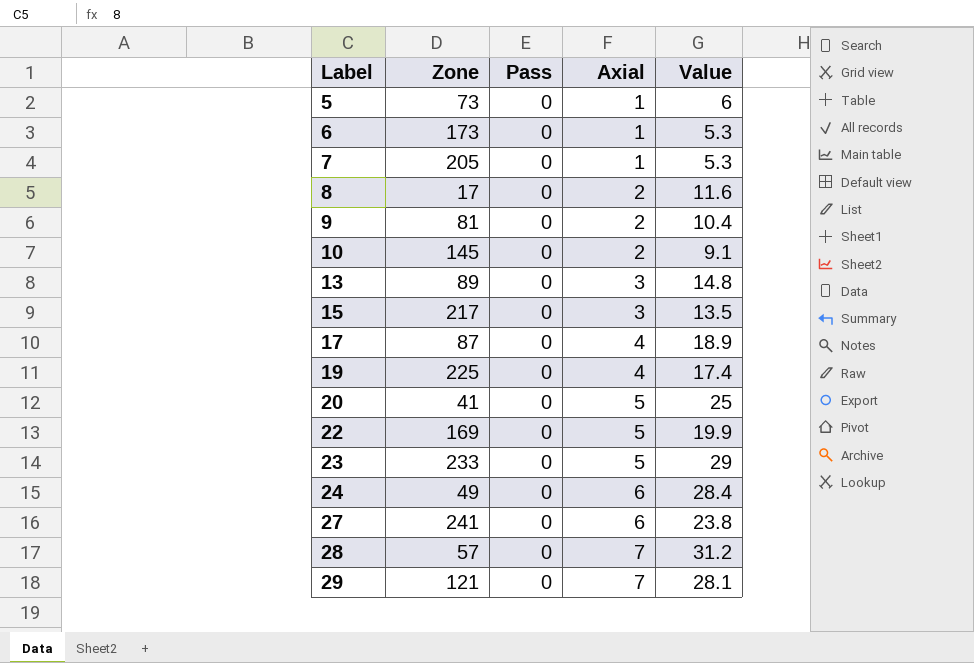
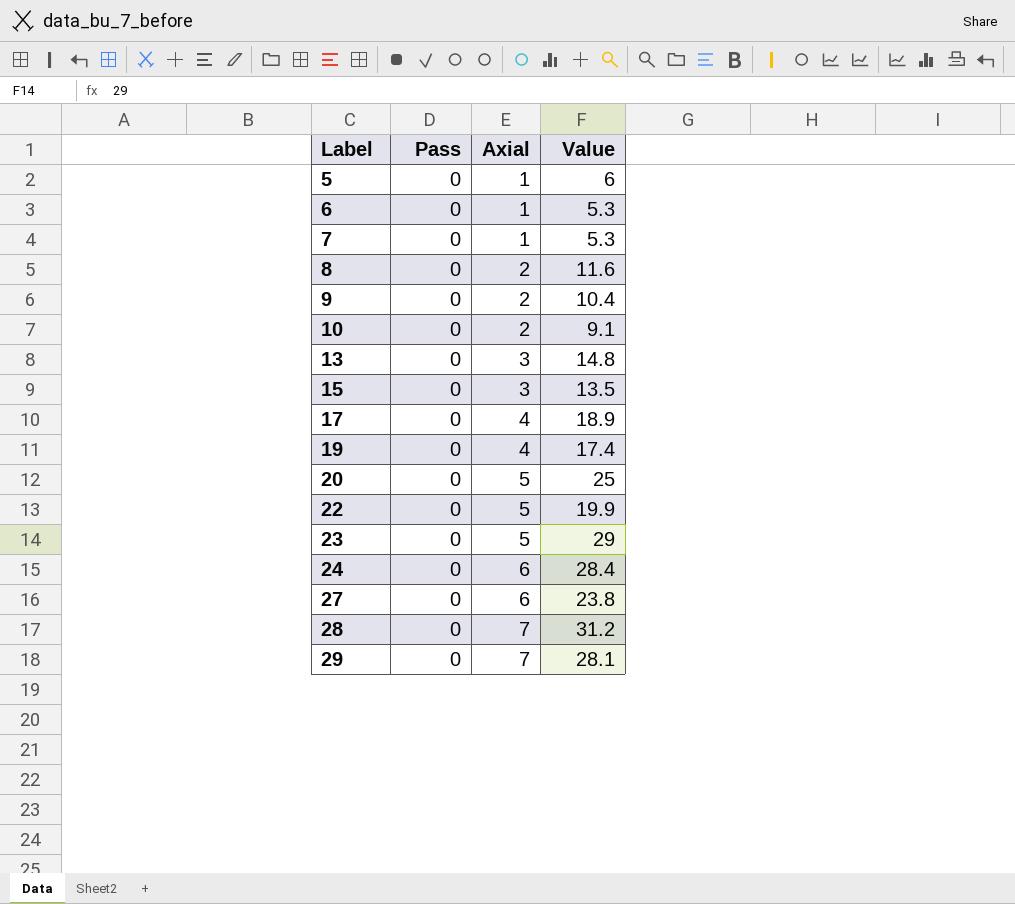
column Zone | position: 2 -> none

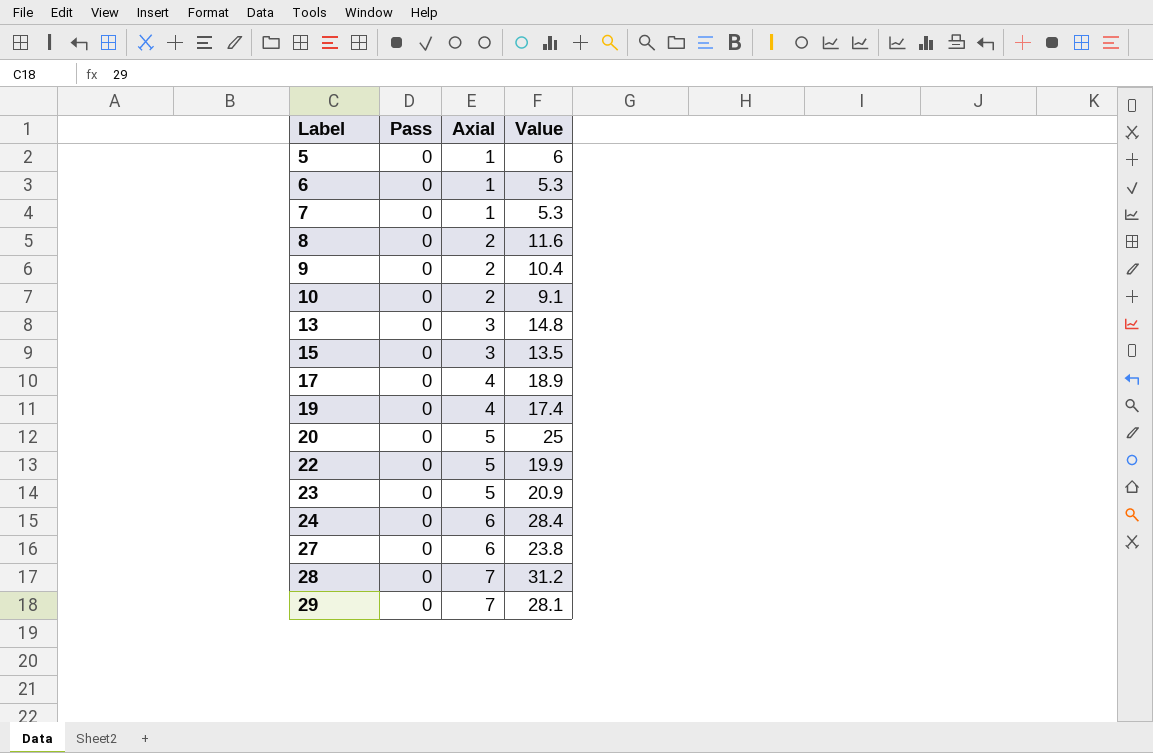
23 | Value: 29 -> 20.9

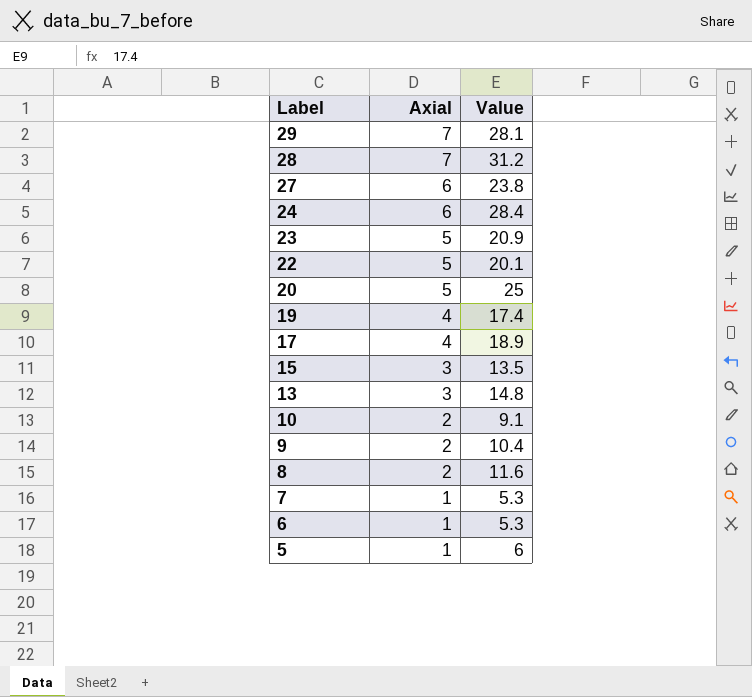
row order: Label ascending -> Label descending
column Pass | position: 2 -> none
22 | Value: 19.9 -> 20.1

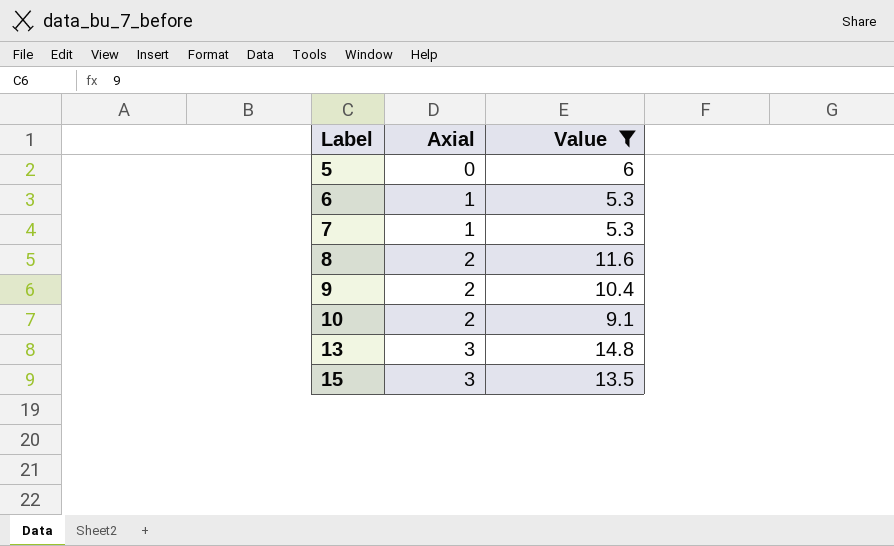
filter: none -> Value <= 14.8
row order: Label descending -> Label ascending
5 | Axial: 1 -> 0

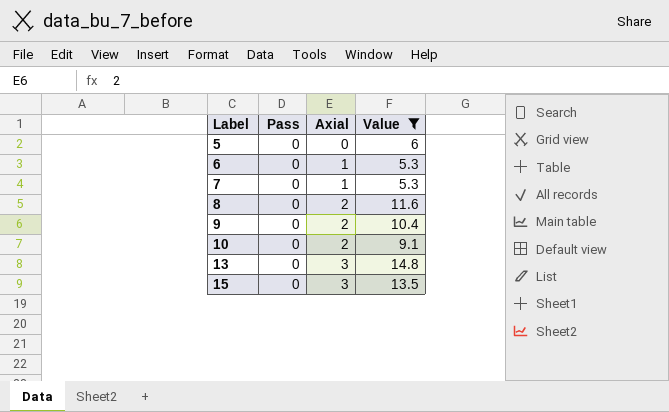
column Pass | position: none -> 2

